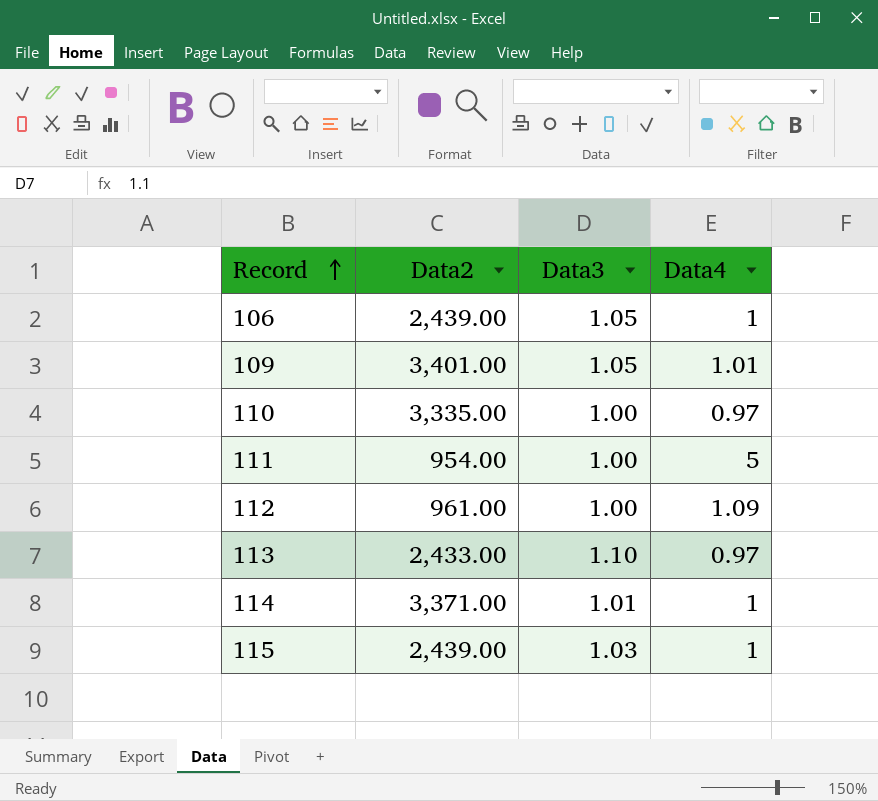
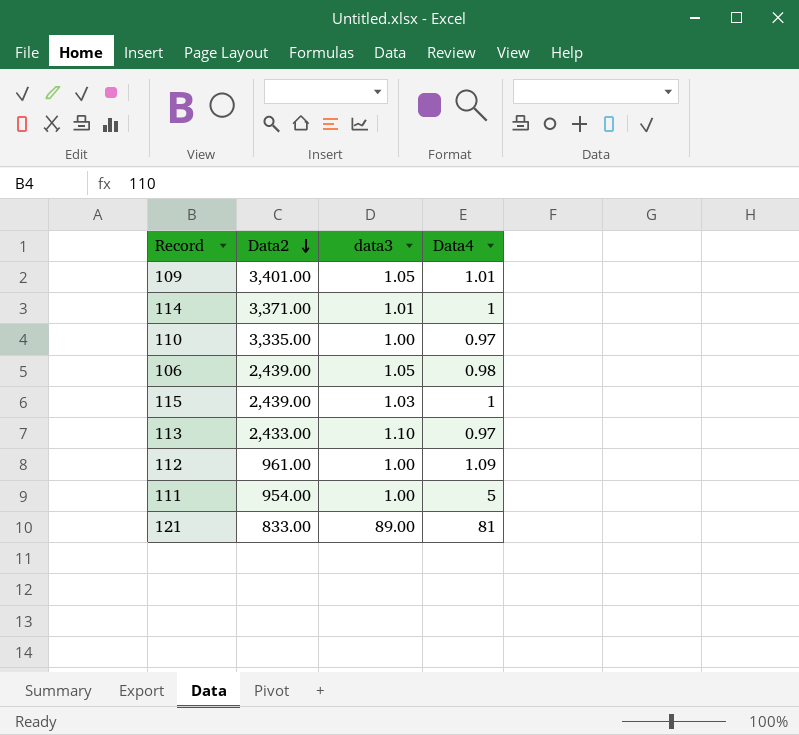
row order: Record ascending -> Data2 descending
column name: Data3 -> data3
106 | Data4: 1 -> 0.98
row 121: none -> 833.00 | 89.00 | 81

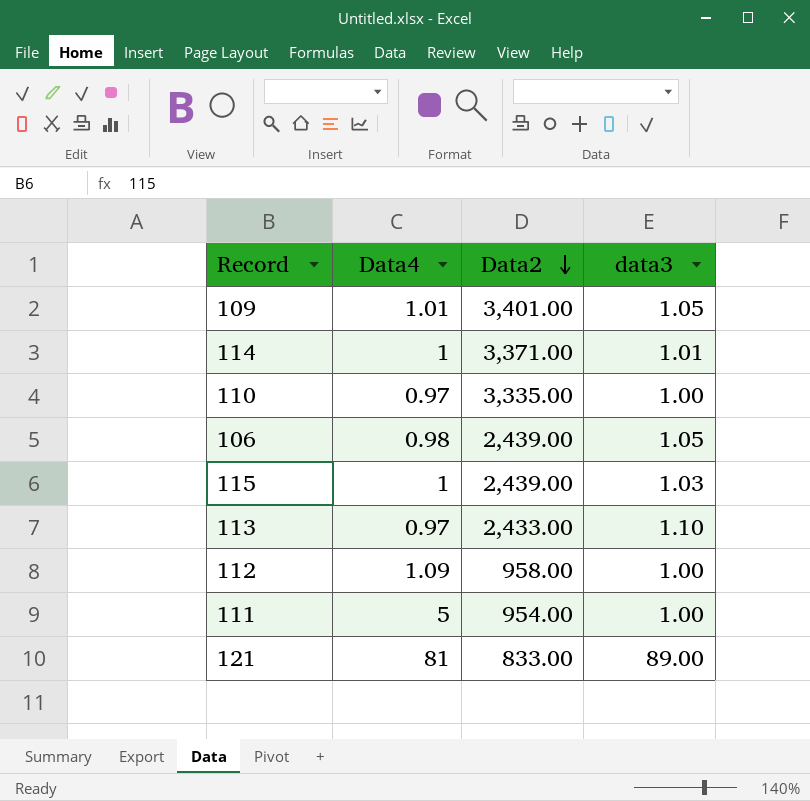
column Data4 | position: 4 -> 2
112 | Data2: 961.00 -> 958.00

